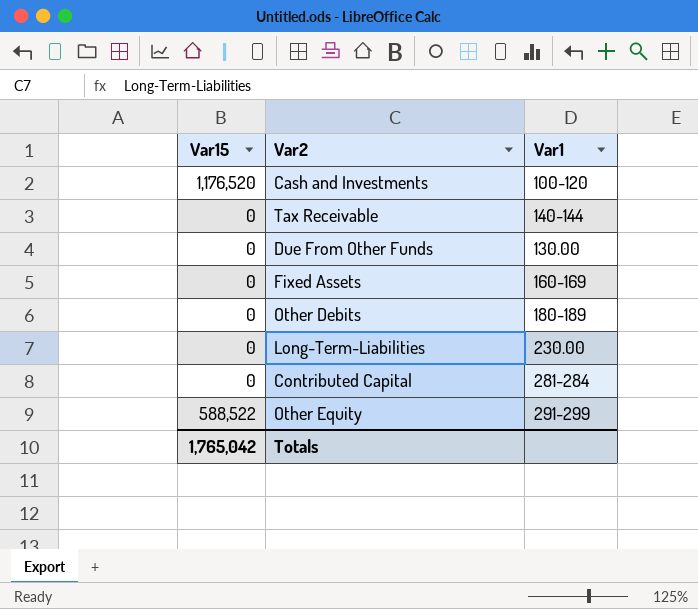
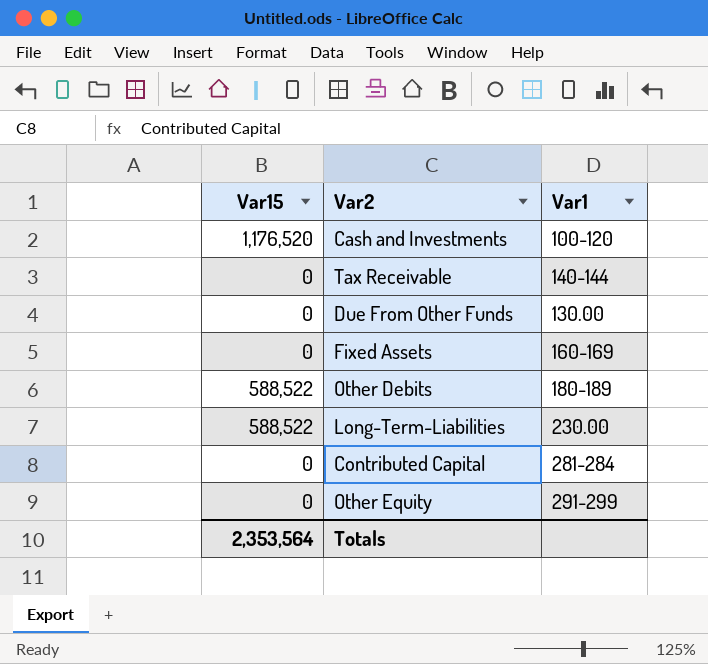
Other Debits | Var15: 0 -> 588,522
Long-Term-Liabilities | Var15: 0 -> 588,522
Other Equity | Var15: 588,522 -> 0
Totals | Var15: 1,765,042 -> 2,353,564

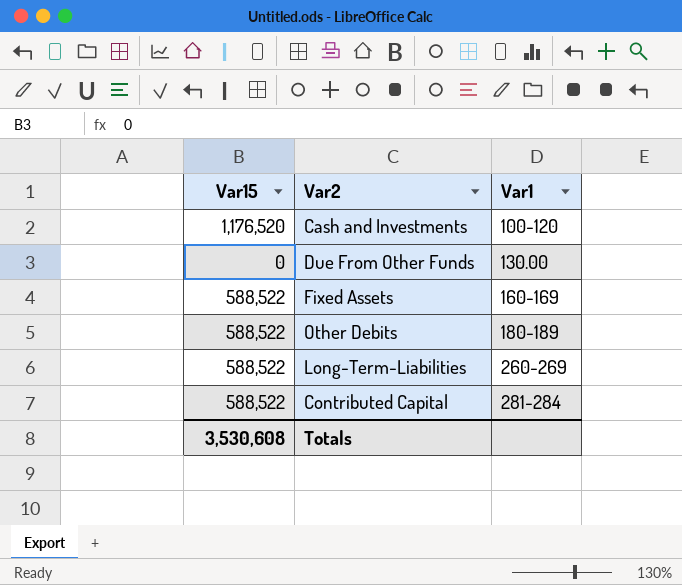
row Tax Receivable: 0 | 140-144 -> none
row Other Equity: 0 | 291-299 -> none
Fixed Assets | Var15: 0 -> 588,522
Long-Term-Liabilities | Var1: 230.00 -> 260-269
Contributed Capital | Var15: 0 -> 588,522
Totals | Var15: 2,353,564 -> 3,530,608

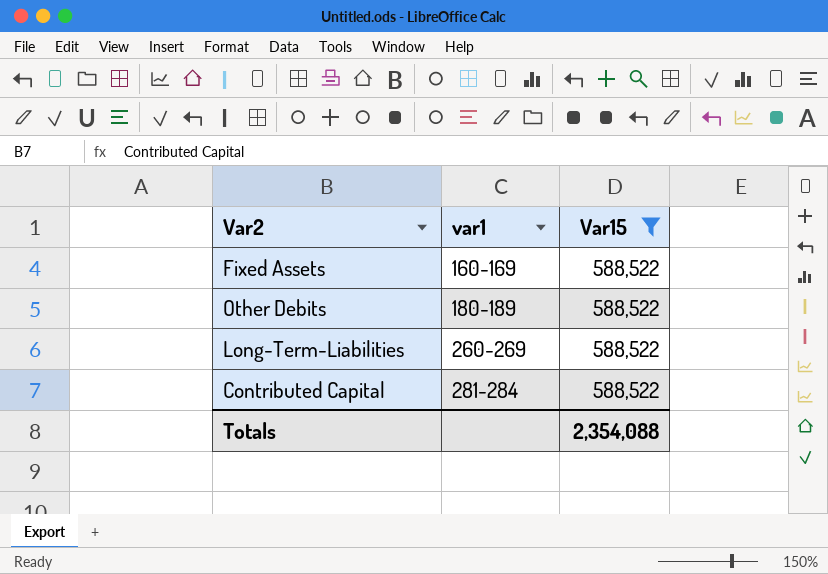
filter: none -> Var15 = 588,522
column name: Var1 -> var1
column Var15 | position: 1 -> 3
Totals | Var15: 3,530,608 -> 2,354,088

